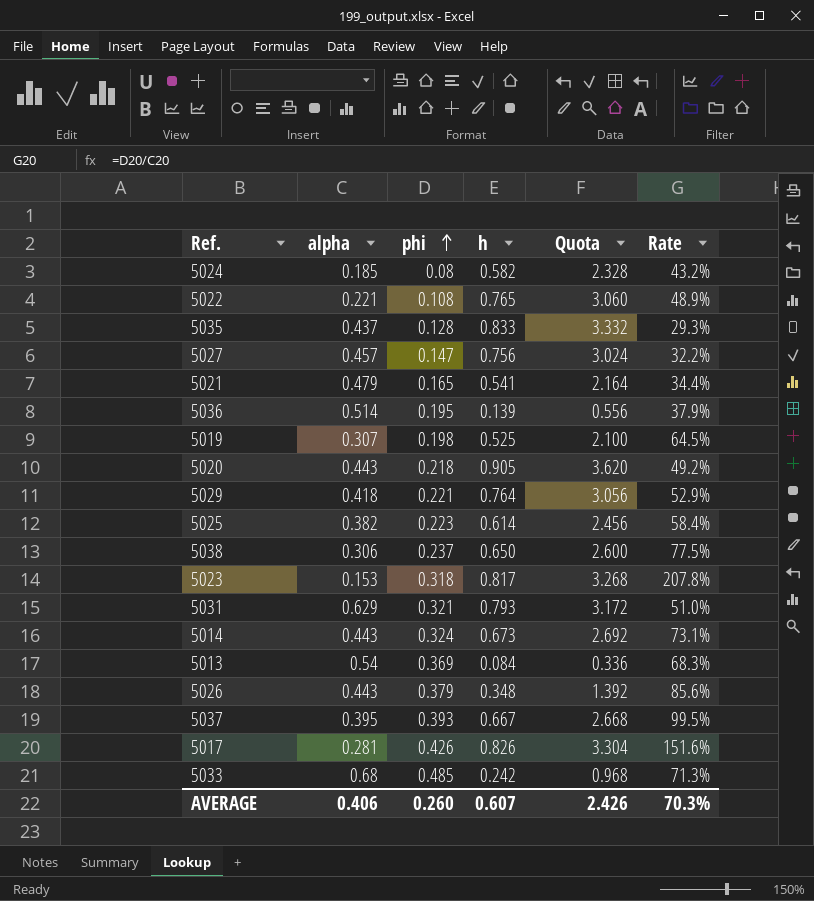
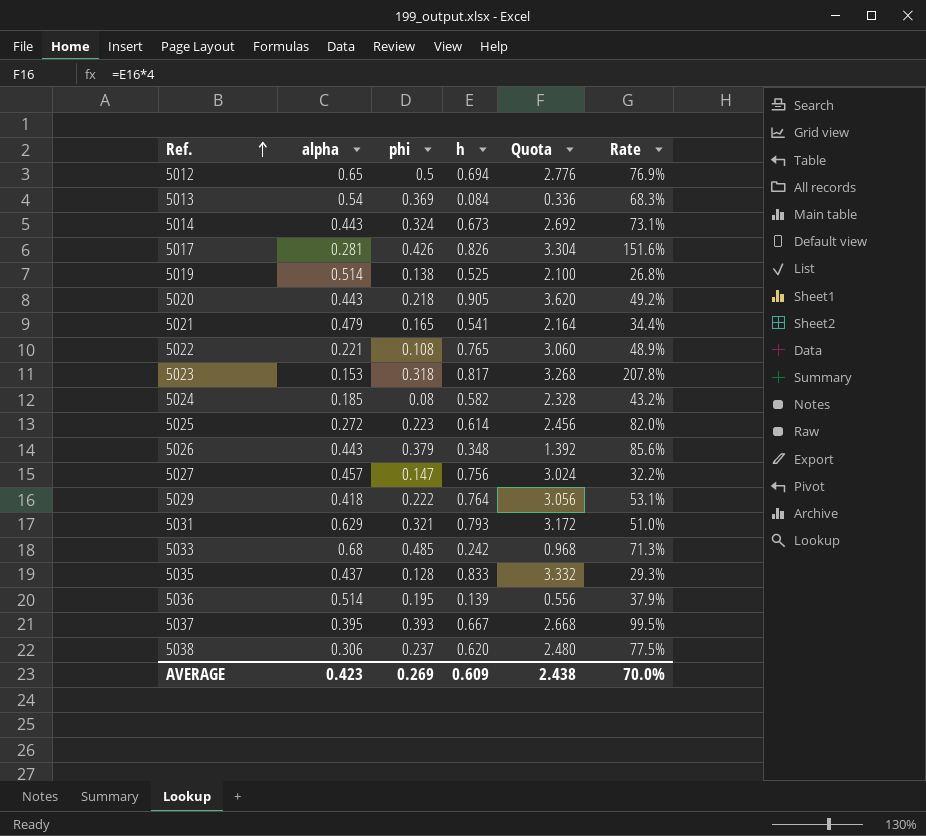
row order: phi ascending -> Ref. ascending
row 5012: none -> 0.65 | 0.5 | 0.694 | 2.776 | 76.9%
5019 | alpha: 0.307 -> 0.514
5019 | phi: 0.198 -> 0.138
5019 | Rate: 64.5% -> 26.8%
5025 | alpha: 0.382 -> 0.272
5025 | Rate: 58.4% -> 82.0%
5029 | phi: 0.221 -> 0.222
5029 | Rate: 52.9% -> 53.1%
5038 | h: 0.650 -> 0.620
5038 | Quota: 2.600 -> 2.480
AVERAGE | alpha: 0.406 -> 0.423
AVERAGE | phi: 0.260 -> 0.269
AVERAGE | h: 0.607 -> 0.609
AVERAGE | Quota: 2.426 -> 2.438
AVERAGE | Rate: 70.3% -> 70.0%

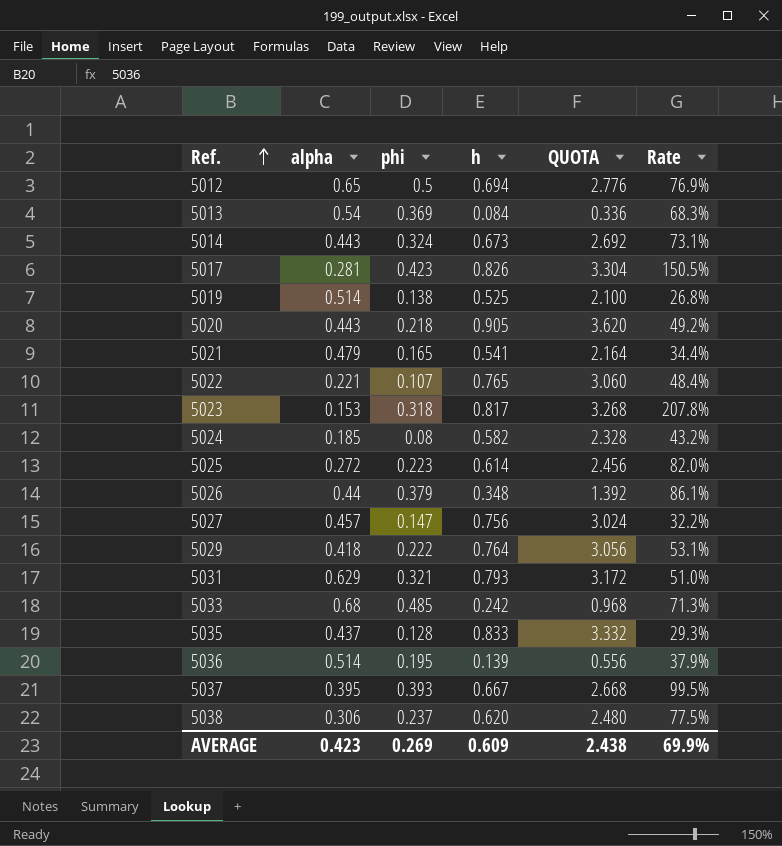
column name: Quota -> QUOTA
5017 | phi: 0.426 -> 0.423
5017 | Rate: 151.6% -> 150.5%
5022 | phi: 0.108 -> 0.107
5022 | Rate: 48.9% -> 48.4%
5026 | alpha: 0.443 -> 0.44
5026 | Rate: 85.6% -> 86.1%
AVERAGE | Rate: 70.0% -> 69.9%

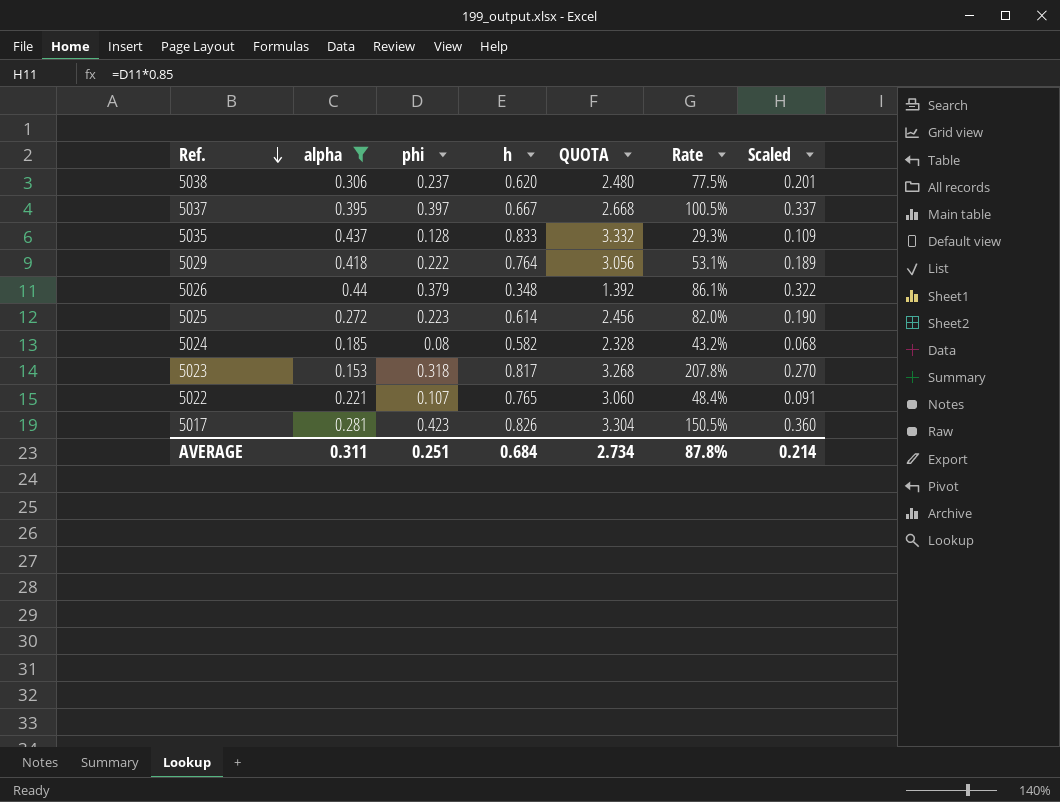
filter: none -> alpha <= 0.44
row order: Ref. ascending -> Ref. descending
column Scaled | formula: none -> [phi] * 0.85
5037 | phi: 0.393 -> 0.397
5037 | Rate: 99.5% -> 100.5%
AVERAGE | alpha: 0.423 -> 0.311
AVERAGE | phi: 0.269 -> 0.251
AVERAGE | h: 0.609 -> 0.684
AVERAGE | QUOTA: 2.438 -> 2.734
AVERAGE | Rate: 69.9% -> 87.8%

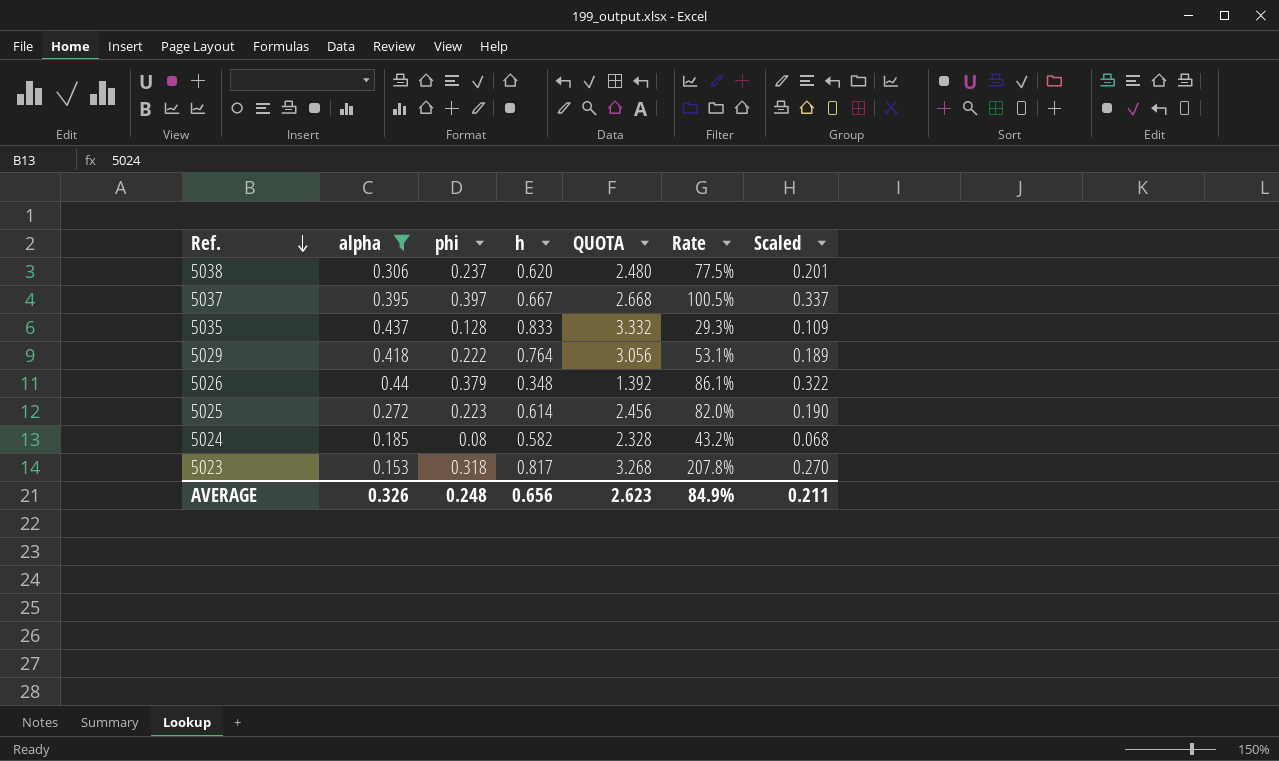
row 5022: 0.221 | 0.107 | 0.765 | 3.060 | 48.4% | 0.091 -> none
row 5017: 0.281 | 0.423 | 0.826 | 3.304 | 150.5% | 0.360 -> none
AVERAGE | alpha: 0.311 -> 0.326
AVERAGE | phi: 0.251 -> 0.248
AVERAGE | h: 0.684 -> 0.656
AVERAGE | QUOTA: 2.734 -> 2.623
AVERAGE | Rate: 87.8% -> 84.9%
AVERAGE | Scaled: 0.214 -> 0.211

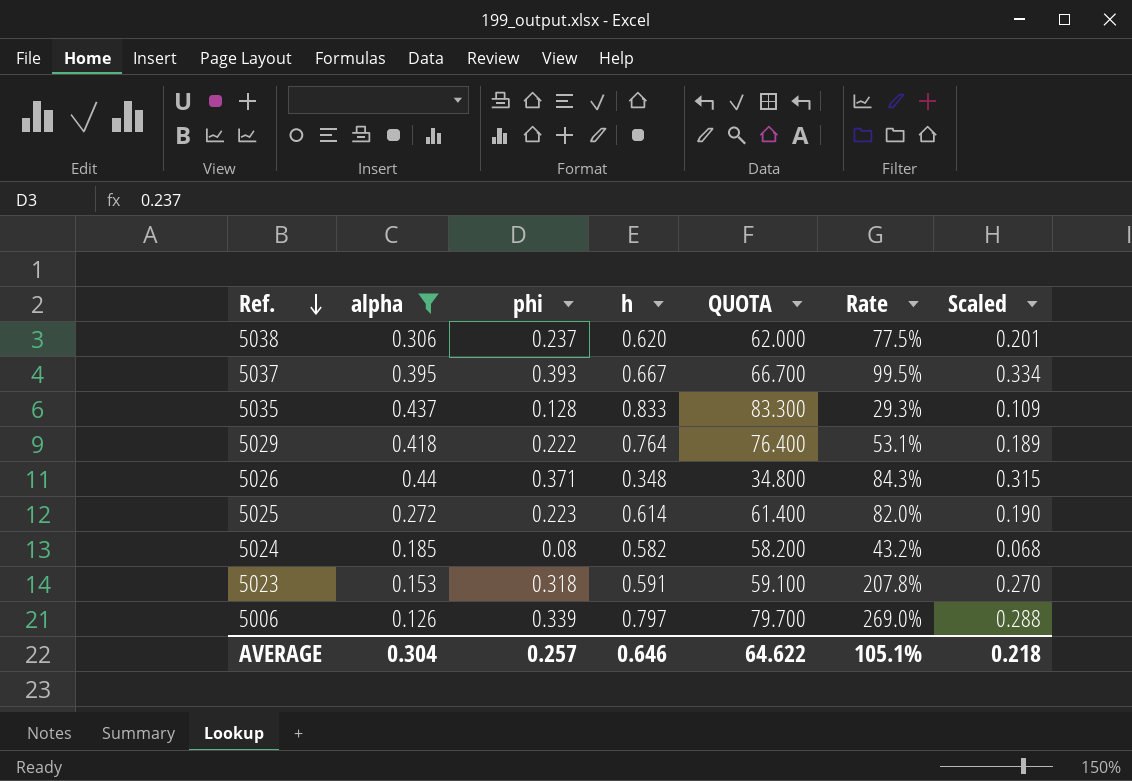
column QUOTA | formula: [h] * 4 -> [h] * 100
5037 | phi: 0.397 -> 0.393
5037 | Rate: 100.5% -> 99.5%
5037 | Scaled: 0.337 -> 0.334
5026 | phi: 0.379 -> 0.371
5026 | Rate: 86.1% -> 84.3%
5026 | Scaled: 0.322 -> 0.315
5023 | h: 0.817 -> 0.591
row 5006: none -> 0.126 | 0.339 | 0.797 | 79.700 | 269.0% | 0.288
AVERAGE | alpha: 0.326 -> 0.304
AVERAGE | phi: 0.248 -> 0.257
AVERAGE | h: 0.656 -> 0.646
AVERAGE | QUOTA: 2.623 -> 64.622
AVERAGE | Rate: 84.9% -> 105.1%
AVERAGE | Scaled: 0.211 -> 0.218

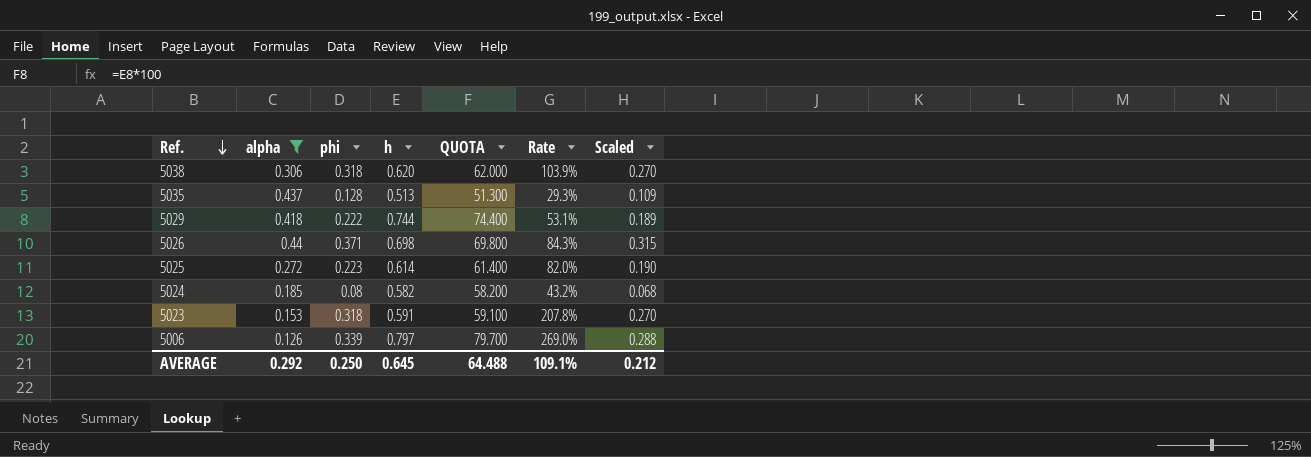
row 5037: 0.395 | 0.393 | 0.667 | 66.700 | 99.5% | 0.334 -> none
5038 | phi: 0.237 -> 0.318
5038 | Rate: 77.5% -> 103.9%
5038 | Scaled: 0.201 -> 0.270
5035 | h: 0.833 -> 0.513
5035 | QUOTA: 83.300 -> 51.300
5029 | h: 0.764 -> 0.744
5029 | QUOTA: 76.400 -> 74.400
5026 | h: 0.348 -> 0.698
5026 | QUOTA: 34.800 -> 69.800
AVERAGE | alpha: 0.304 -> 0.292
AVERAGE | phi: 0.257 -> 0.250
AVERAGE | h: 0.646 -> 0.645
AVERAGE | QUOTA: 64.622 -> 64.488
AVERAGE | Rate: 105.1% -> 109.1%
AVERAGE | Scaled: 0.218 -> 0.212

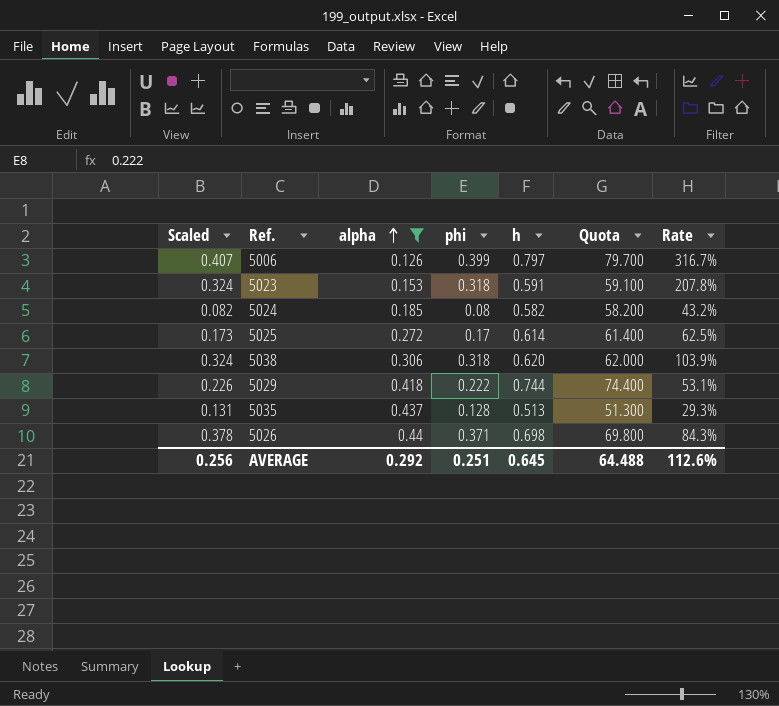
row order: Ref. descending -> alpha ascending
column Scaled | formula: [phi] * 0.85 -> [phi] * 1.02
column Scaled | position: 7 -> 1
column name: QUOTA -> Quota
5006 | phi: 0.339 -> 0.399
5006 | Rate: 269.0% -> 316.7%
5025 | phi: 0.223 -> 0.17
5025 | Rate: 82.0% -> 62.5%
AVERAGE | Scaled: 0.212 -> 0.256
AVERAGE | phi: 0.250 -> 0.251
AVERAGE | Rate: 109.1% -> 112.6%

